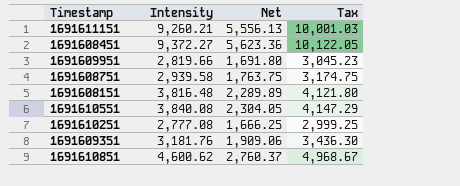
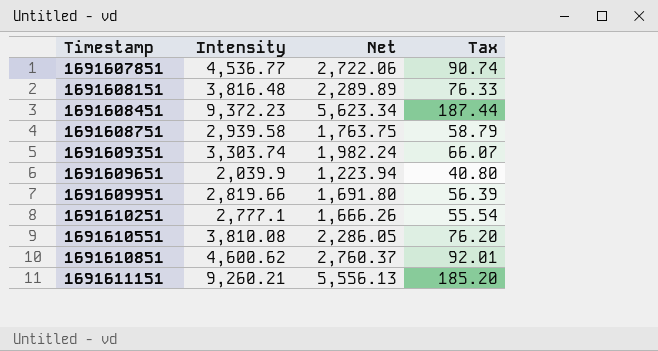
row order: none -> Timestamp ascending
column Tax | formula: [Intensity] * 1.08 -> [Intensity] * 0.02
row 1691607851: none -> 4,536.77 | 2,722.06 | 90.74
1691608451 | Intensity: 9,372.27 -> 9,372.23
1691608451 | Net: 5,623.36 -> 5,623.34
1691609351 | Intensity: 3,181.76 -> 3,303.74
1691609351 | Net: 1,909.06 -> 1,982.24
row 1691609651: none -> 2,039.9 | 1,223.94 | 40.80
1691610251 | Intensity: 2,777.08 -> 2,777.1
1691610251 | Net: 1,666.25 -> 1,666.26
1691610551 | Intensity: 3,840.08 -> 3,810.08
1691610551 | Net: 2,304.05 -> 2,286.05

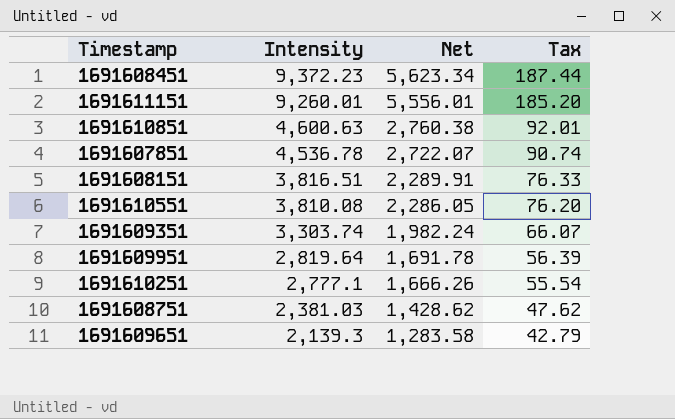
row order: Timestamp ascending -> Intensity descending
1691611151 | Intensity: 9,260.21 -> 9,260.01
1691611151 | Net: 5,556.13 -> 5,556.01
1691610851 | Intensity: 4,600.62 -> 4,600.63
1691610851 | Net: 2,760.37 -> 2,760.38
1691607851 | Intensity: 4,536.77 -> 4,536.78
1691607851 | Net: 2,722.06 -> 2,722.07
1691608151 | Intensity: 3,816.48 -> 3,816.51
1691608151 | Net: 2,289.89 -> 2,289.91
1691609951 | Intensity: 2,819.66 -> 2,819.64
1691609951 | Net: 1,691.80 -> 1,691.78
1691608751 | Intensity: 2,939.58 -> 2,381.03
1691608751 | Net: 1,763.75 -> 1,428.62
1691608751 | Tax: 58.79 -> 47.62
1691609651 | Intensity: 2,039.9 -> 2,139.3
1691609651 | Net: 1,223.94 -> 1,283.58
1691609651 | Tax: 40.80 -> 42.79

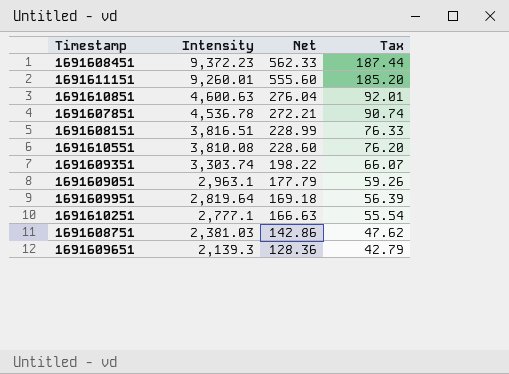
column Net | formula: [Intensity] * 0.6 -> [Intensity] * 0.06
row 1691609051: none -> 2,963.1 | 177.79 | 59.26

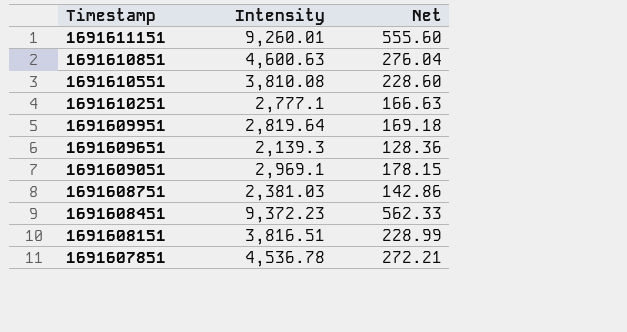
row order: Intensity descending -> Timestamp descending
column Tax | formula: [Intensity] * 0.02 -> none
row 1691609351: 3,303.74 | 198.22 | 66.07 -> none
1691609051 | Intensity: 2,963.1 -> 2,969.1
1691609051 | Net: 177.79 -> 178.15

